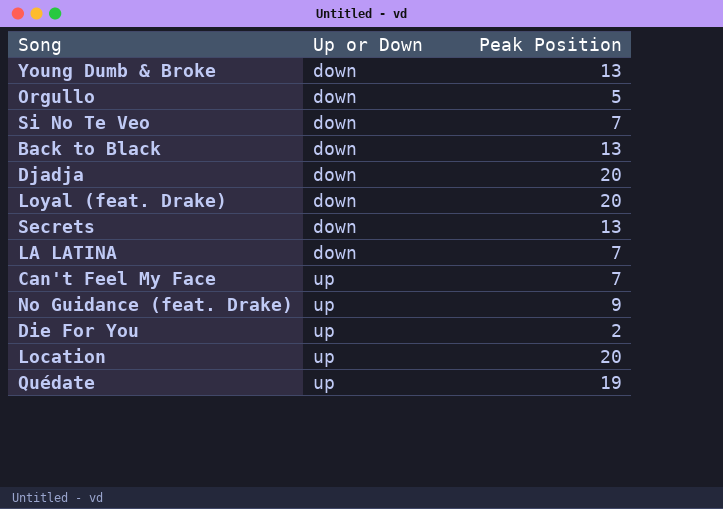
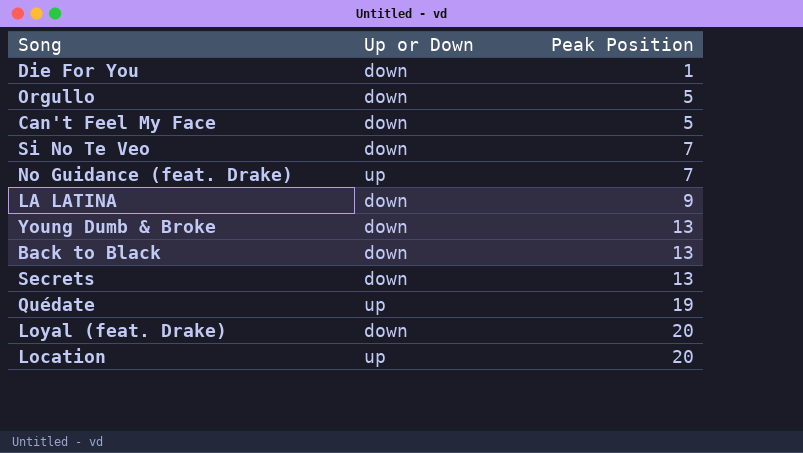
row order: Up or Down ascending -> Peak Position ascending
row Djadja: down | 20 -> none
Die For You | Up or Down: up -> down
Die For You | Peak Position: 2 -> 1
Can't Feel My Face | Up or Down: up -> down
Can't Feel My Face | Peak Position: 7 -> 5
No Guidance (feat. Drake) | Peak Position: 9 -> 7
LA LATINA | Peak Position: 7 -> 9

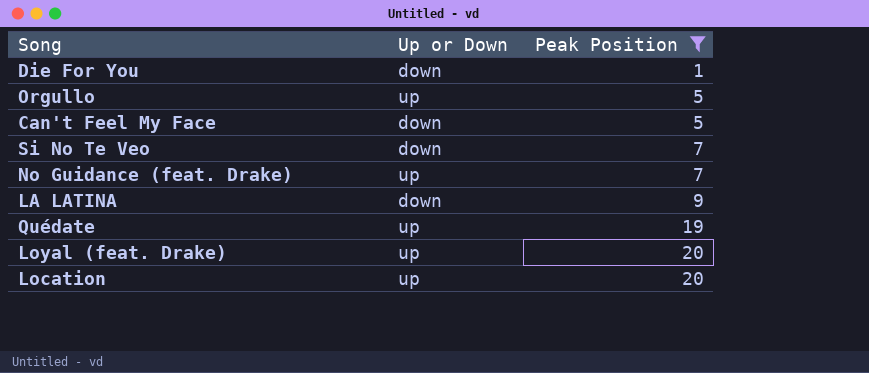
filter: none -> Peak Position != 13
Orgullo | Up or Down: down -> up
Loyal (feat. Drake) | Up or Down: down -> up

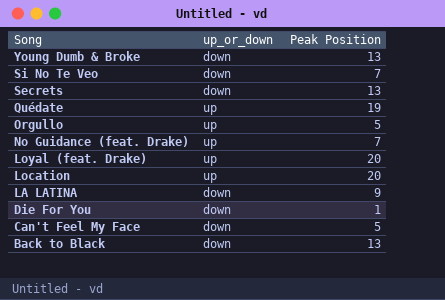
filter: Peak Position != 13 -> none
row order: Peak Position ascending -> Song descending
column name: Up or Down -> up_or_down

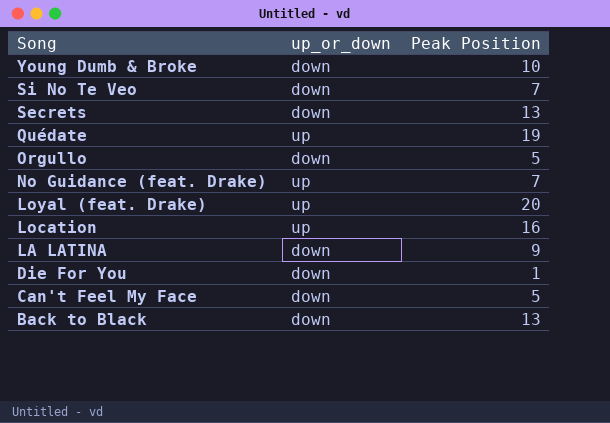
Young Dumb & Broke | Peak Position: 13 -> 10
Orgullo | up_or_down: up -> down
Location | Peak Position: 20 -> 16

